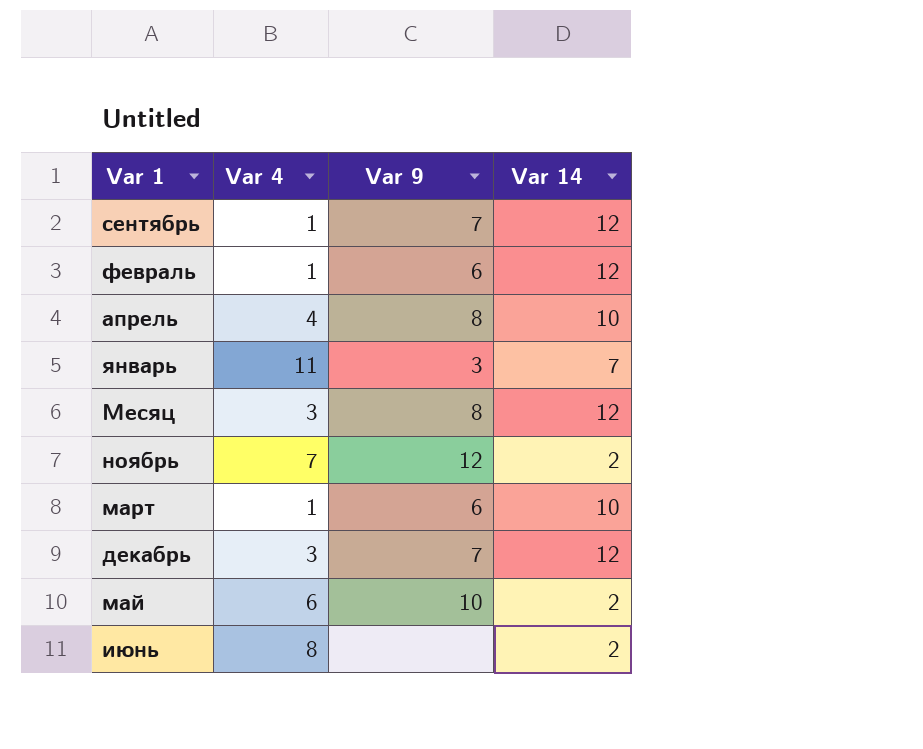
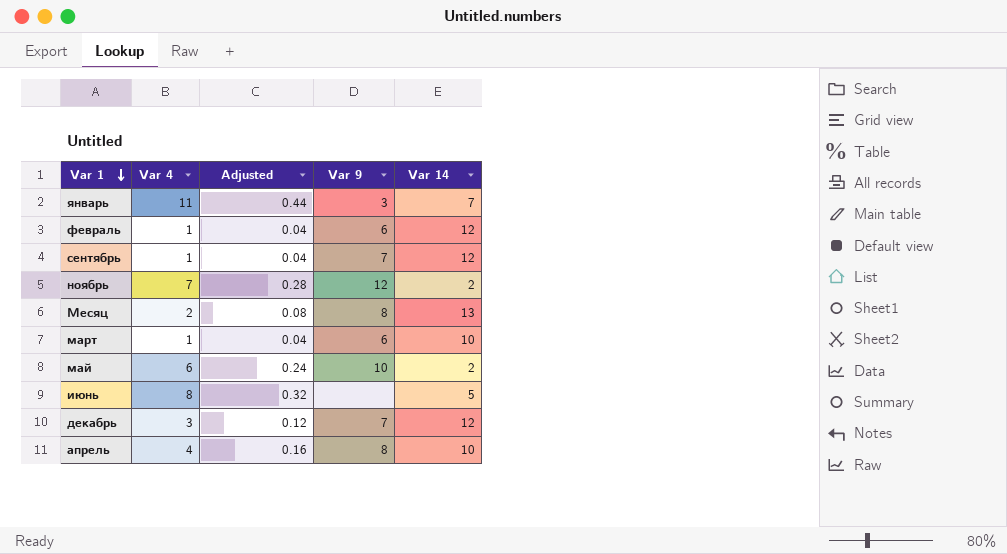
row order: none -> Var 1 descending
column Adjusted | formula: none -> [Var 4] * 0.04
Месяц | Var 4: 3 -> 2
Месяц | Var 14: 12 -> 13
июнь | Var 14: 2 -> 5

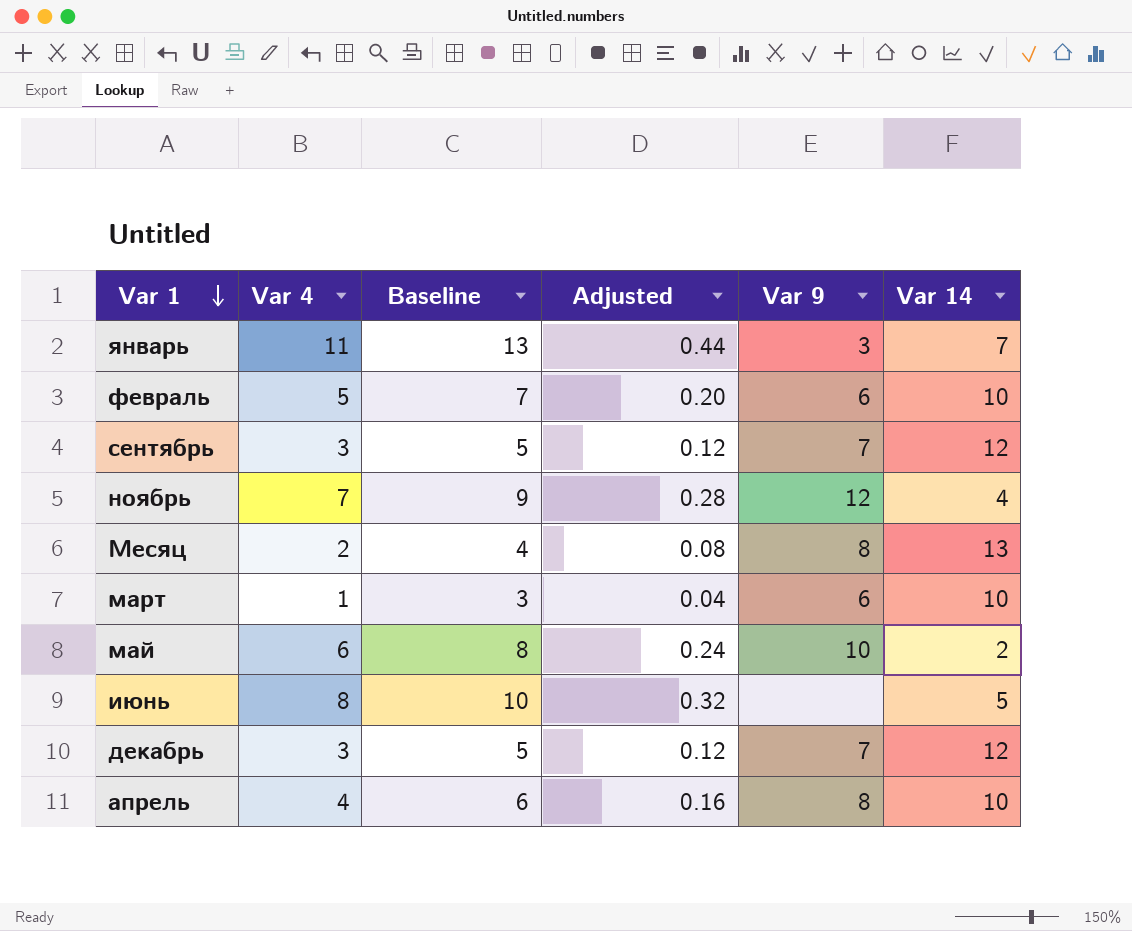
column Baseline | formula: none -> [Var 4] + 2
февраль | Var 4: 1 -> 5
февраль | Adjusted: 0.04 -> 0.20
февраль | Var 14: 12 -> 10
сентябрь | Var 4: 1 -> 3
сентябрь | Adjusted: 0.04 -> 0.12
ноябрь | Var 14: 2 -> 4

